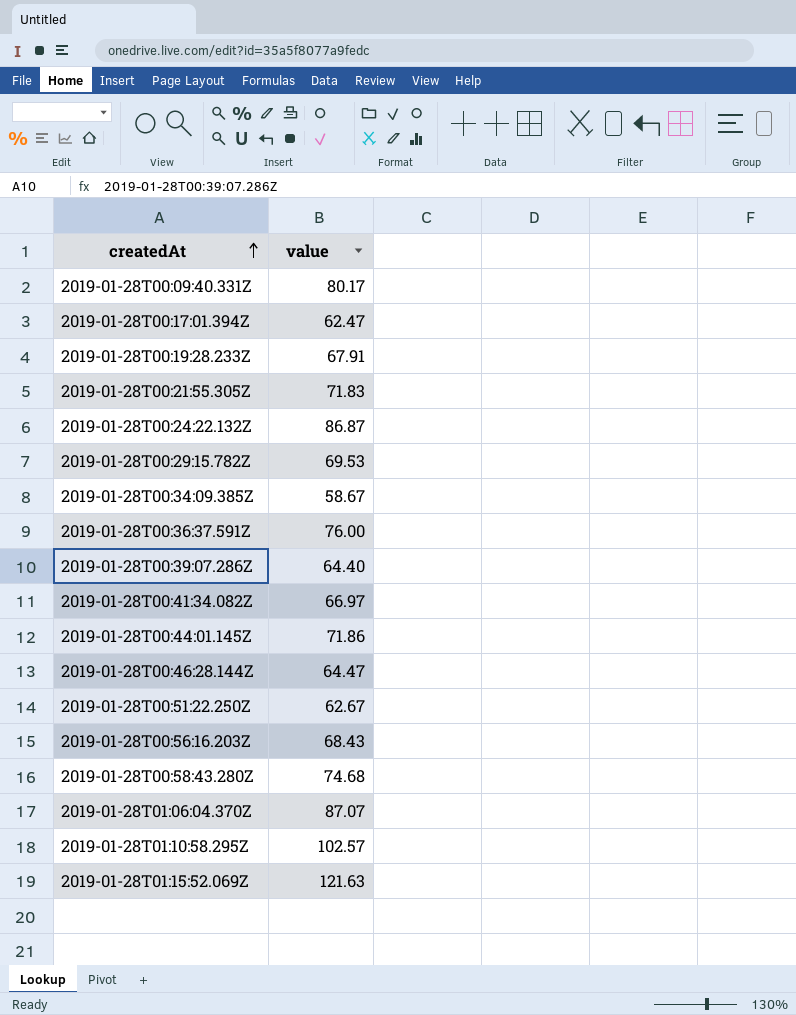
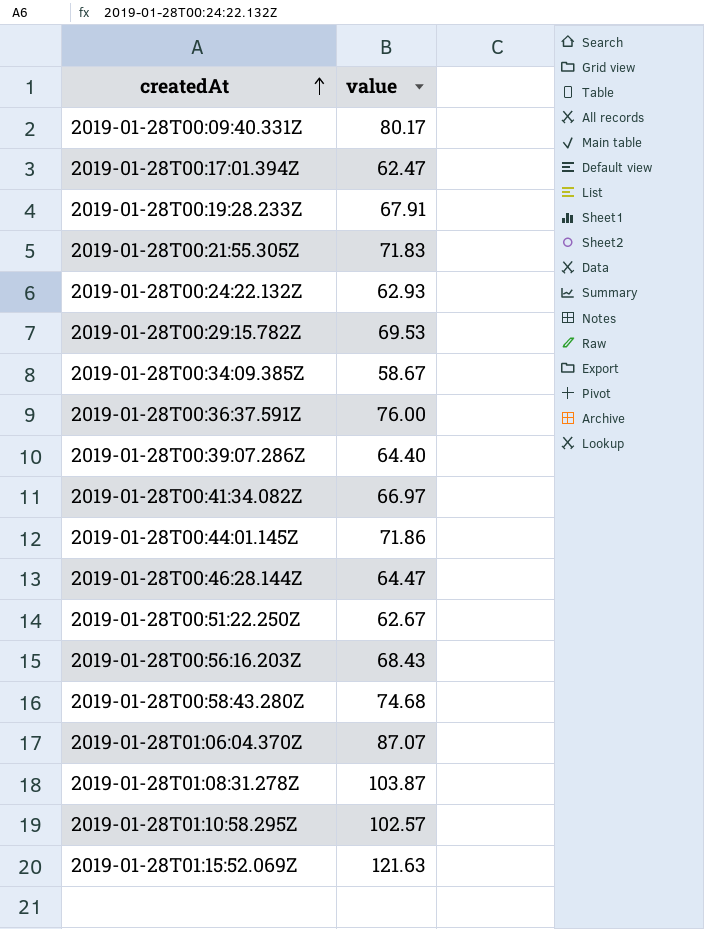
2019-01-28T00:24:22.132Z | value: 86.87 -> 62.93
row 2019-01-28T01:08:31.278Z: none -> 103.87

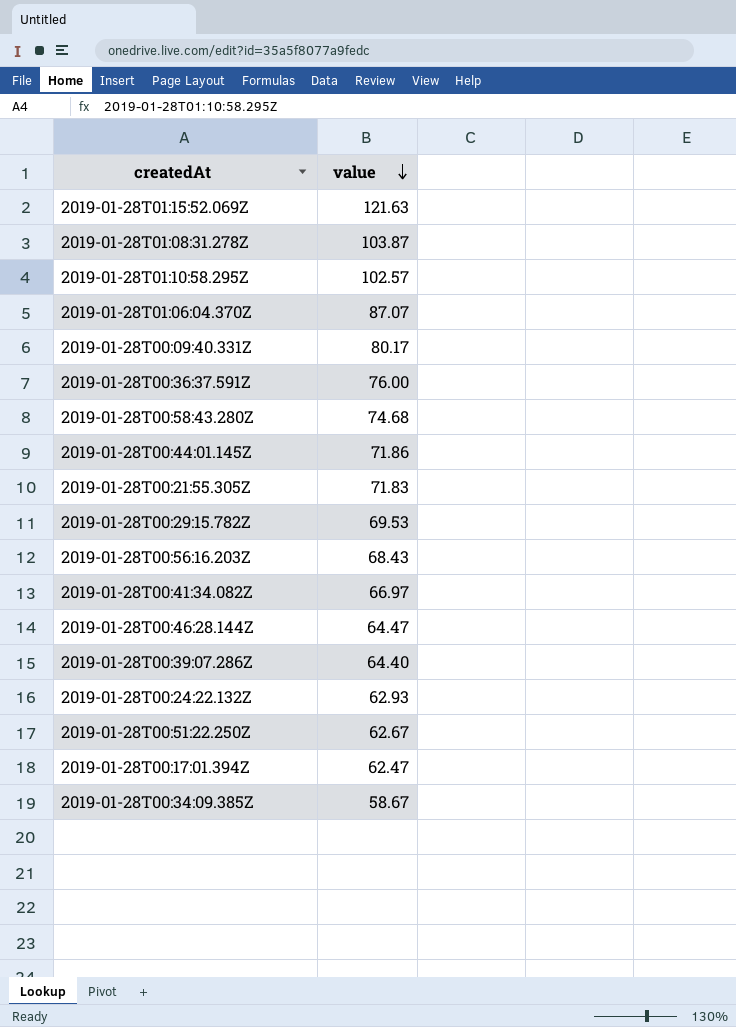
row order: createdAt ascending -> value descending
row 2019-01-28T00:19:28.233Z: 67.91 -> none

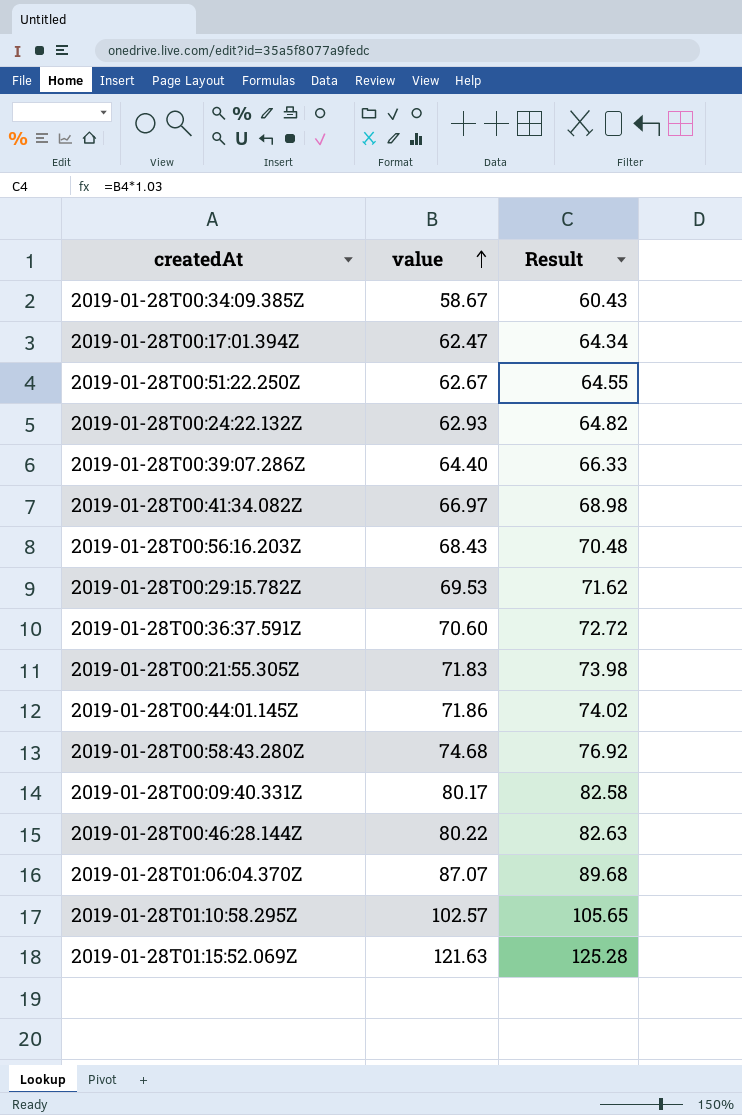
row order: value descending -> value ascending
column Result | formula: none -> [value] * 1.03
row 2019-01-28T01:08:31.278Z: 103.87 -> none
2019-01-28T00:36:37.591Z | value: 76.00 -> 70.60
2019-01-28T00:46:28.144Z | value: 64.47 -> 80.22

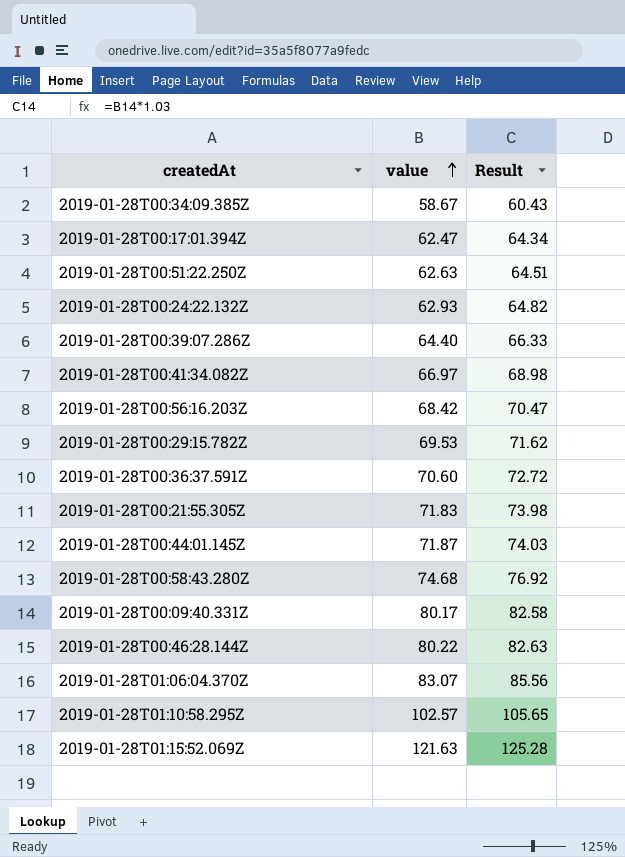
2019-01-28T00:51:22.250Z | value: 62.67 -> 62.63
2019-01-28T00:51:22.250Z | Result: 64.55 -> 64.51
2019-01-28T00:56:16.203Z | value: 68.43 -> 68.42
2019-01-28T00:56:16.203Z | Result: 70.48 -> 70.47
2019-01-28T00:44:01.145Z | value: 71.86 -> 71.87
2019-01-28T00:44:01.145Z | Result: 74.02 -> 74.03
2019-01-28T01:06:04.370Z | value: 87.07 -> 83.07
2019-01-28T01:06:04.370Z | Result: 89.68 -> 85.56

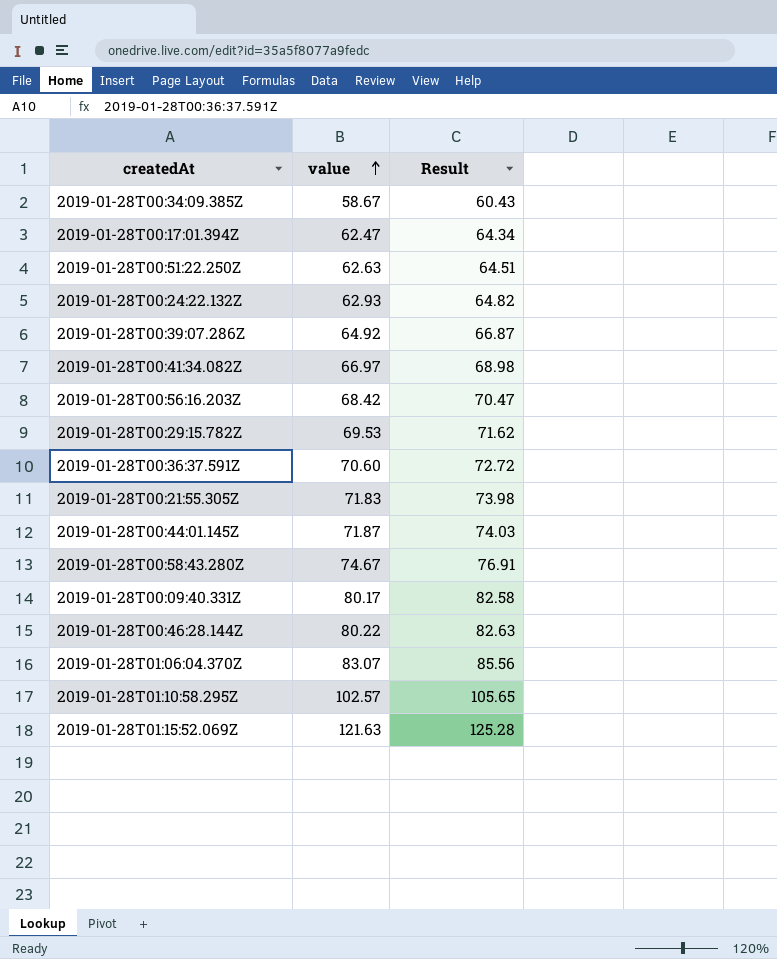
2019-01-28T00:39:07.286Z | value: 64.40 -> 64.92
2019-01-28T00:39:07.286Z | Result: 66.33 -> 66.87
2019-01-28T00:58:43.280Z | value: 74.68 -> 74.67
2019-01-28T00:58:43.280Z | Result: 76.92 -> 76.91

